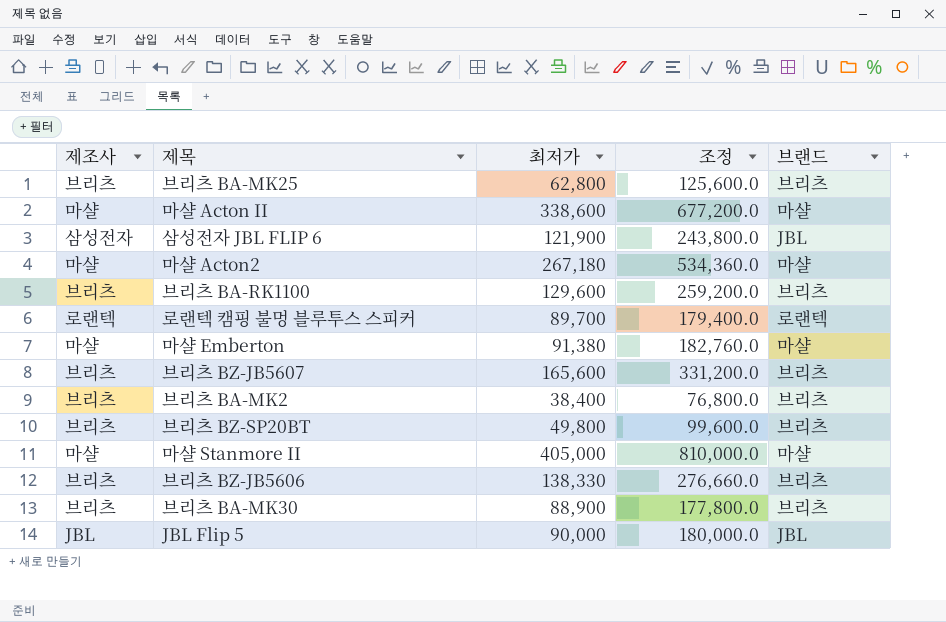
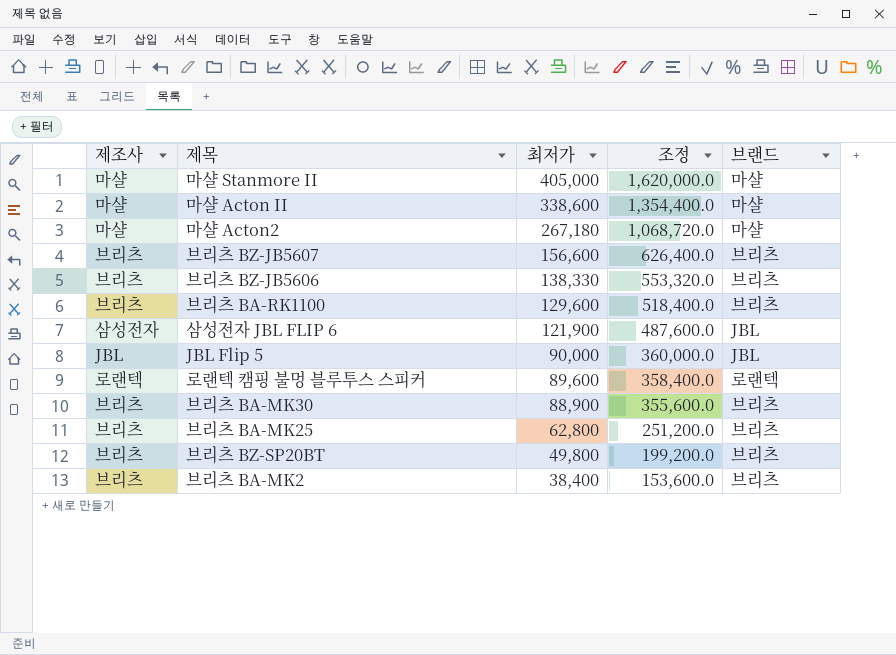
row order: none -> 최저가 descending
column 조정 | formula: [최저가] * 2 -> [최저가] * 4
row 마샬 Emberton: 마샬 | 91,380 | 182,760.0 | 마샬 -> none
브리츠 BZ-JB5607 | 최저가: 165,600 -> 156,600
로랜텍 캠핑 불멍 블루투스 스피커 | 최저가: 89,700 -> 89,600

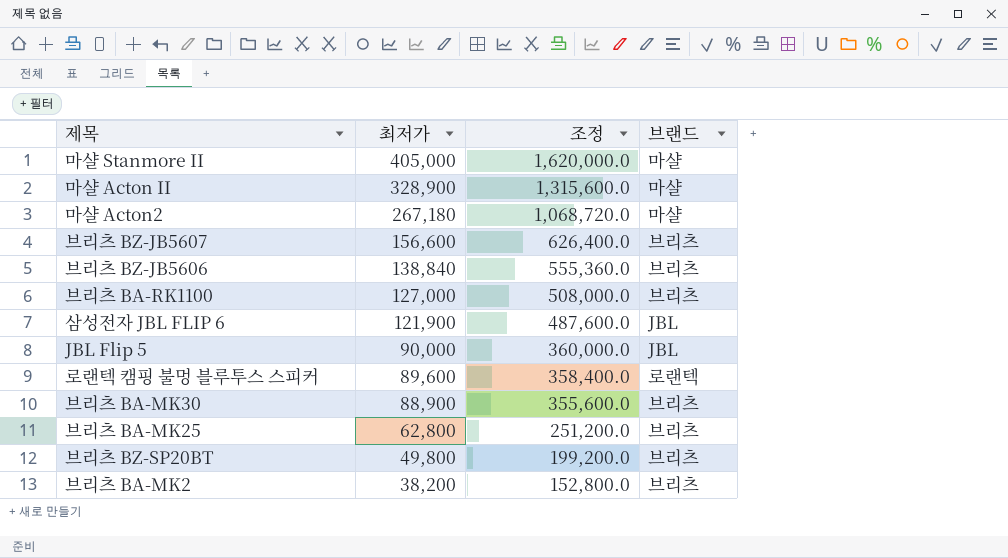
column 제조사 | position: 1 -> none
마샬 Acton II | 최저가: 338,600 -> 328,900
마샬 Acton II | 조정: 1,354,400.0 -> 1,315,600.0
브리츠 BZ-JB5606 | 최저가: 138,330 -> 138,840
브리츠 BZ-JB5606 | 조정: 553,320.0 -> 555,360.0
브리츠 BA-RK1100 | 최저가: 129,600 -> 127,000
브리츠 BA-RK1100 | 조정: 518,400.0 -> 508,000.0
브리츠 BA-MK2 | 최저가: 38,400 -> 38,200
브리츠 BA-MK2 | 조정: 153,600.0 -> 152,800.0

